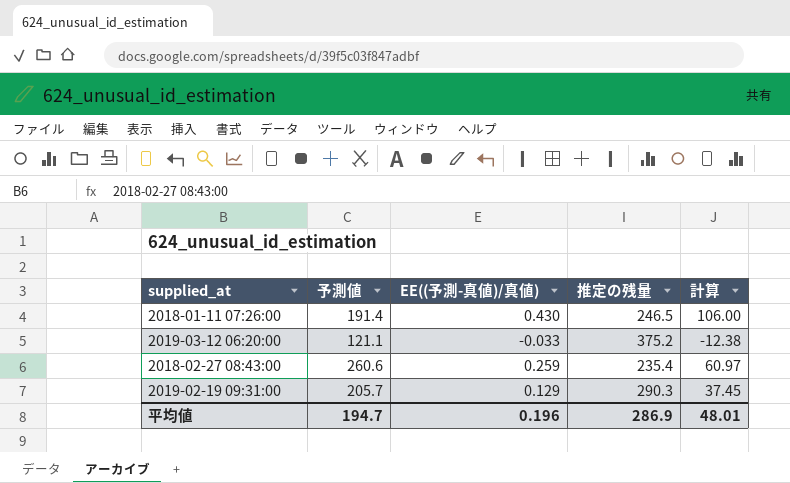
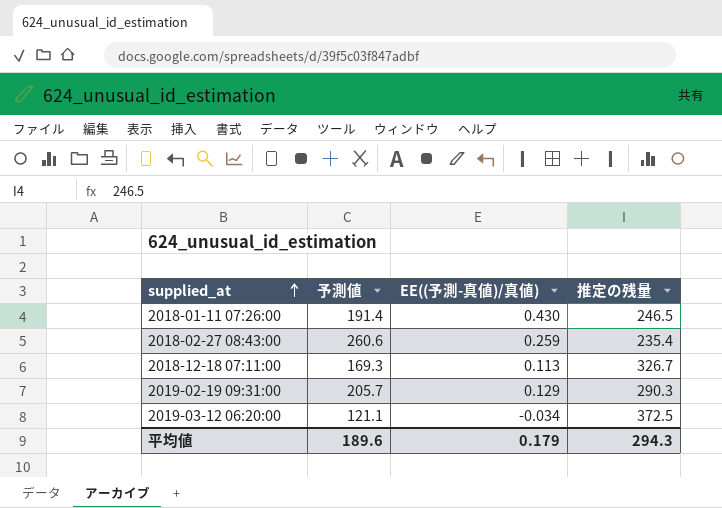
row order: none -> supplied_at ascending
column 計算 | formula: [EE((予測-真値)/真値)] * [推定の残量] -> none
row 2018-12-18 07:11:00: none -> 169.3 | 0.113 | 326.7
2019-03-12 06:20:00 | EE((予測-真値)/真値): -0.033 -> -0.034
2019-03-12 06:20:00 | 推定の残量: 375.2 -> 372.5
平均値 | 予測値: 194.7 -> 189.6
平均値 | EE((予測-真値)/真値): 0.196 -> 0.179
平均値 | 推定の残量: 286.9 -> 294.3

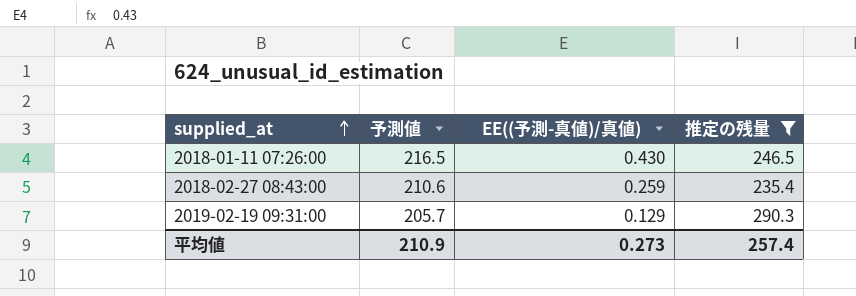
filter: none -> 推定の残量 <= 290.3
2018-01-11 07:26:00 | 予測値: 191.4 -> 216.5
2018-02-27 08:43:00 | 予測値: 260.6 -> 210.6
平均値 | 予測値: 189.6 -> 210.9
平均値 | EE((予測-真値)/真値): 0.179 -> 0.273
平均値 | 推定の残量: 294.3 -> 257.4

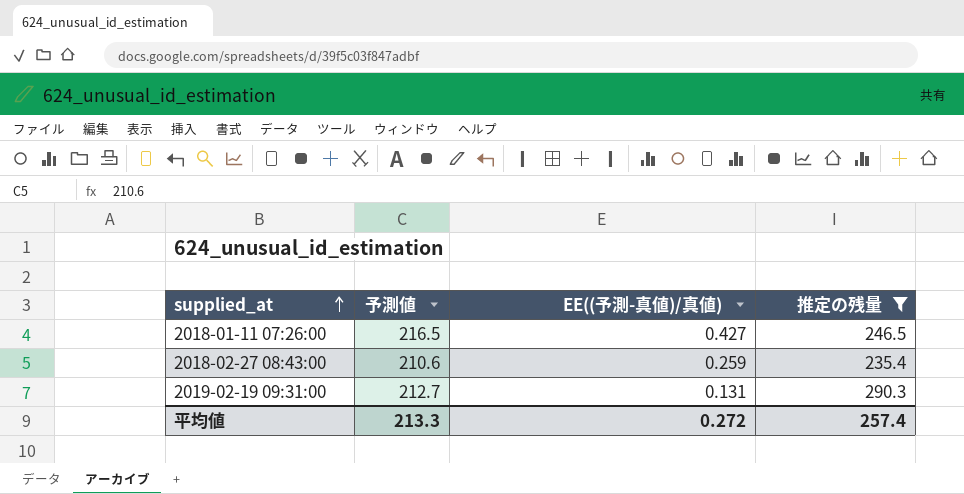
2018-01-11 07:26:00 | EE((予測-真値)/真値): 0.430 -> 0.427
2019-02-19 09:31:00 | 予測値: 205.7 -> 212.7
2019-02-19 09:31:00 | EE((予測-真値)/真値): 0.129 -> 0.131
平均値 | 予測値: 210.9 -> 213.3
平均値 | EE((予測-真値)/真値): 0.273 -> 0.272

